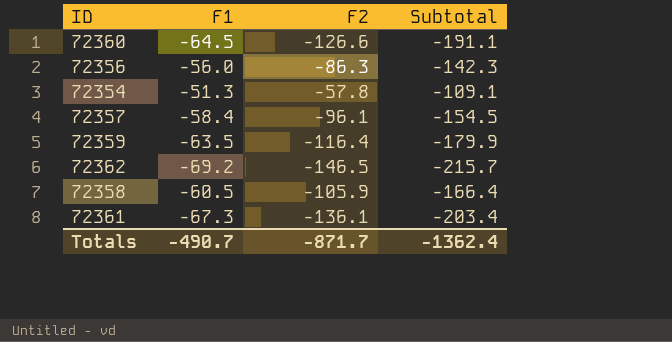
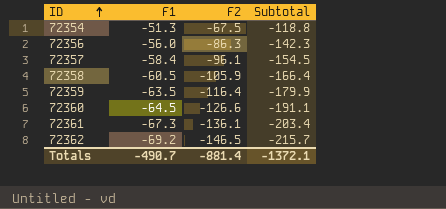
row order: none -> ID ascending
72354 | F2: -57.8 -> -67.5
72354 | Subtotal: -109.1 -> -118.8
Totals | F2: -871.7 -> -881.4
Totals | Subtotal: -1362.4 -> -1372.1

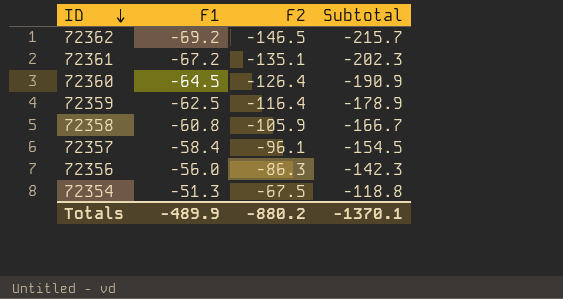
row order: ID ascending -> ID descending
72361 | F1: -67.3 -> -67.2
72361 | F2: -136.1 -> -135.1
72361 | Subtotal: -203.4 -> -202.3
72360 | F2: -126.6 -> -126.4
72360 | Subtotal: -191.1 -> -190.9
72359 | F1: -63.5 -> -62.5
72359 | Subtotal: -179.9 -> -178.9
72358 | F1: -60.5 -> -60.8
72358 | Subtotal: -166.4 -> -166.7
Totals | F1: -490.7 -> -489.9
Totals | F2: -881.4 -> -880.2
Totals | Subtotal: -1372.1 -> -1370.1

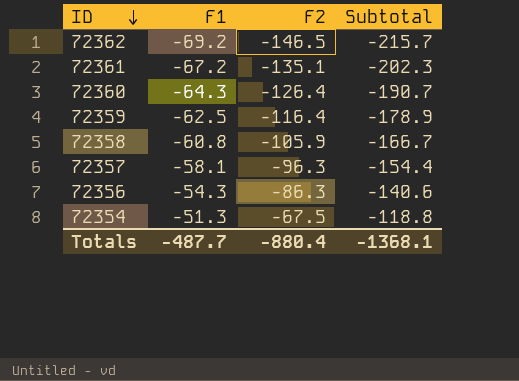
72360 | F1: -64.5 -> -64.3
72360 | Subtotal: -190.9 -> -190.7
72357 | F1: -58.4 -> -58.1
72357 | F2: -96.1 -> -96.3
72357 | Subtotal: -154.5 -> -154.4
72356 | F1: -56.0 -> -54.3
72356 | Subtotal: -142.3 -> -140.6
Totals | F1: -489.9 -> -487.7
Totals | F2: -880.2 -> -880.4
Totals | Subtotal: -1370.1 -> -1368.1

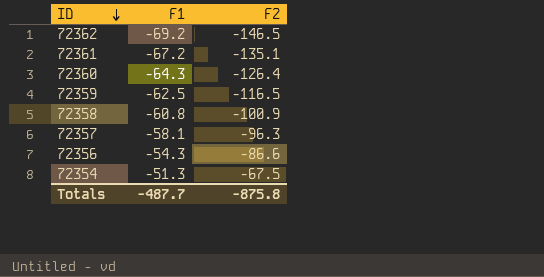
column Subtotal | formula: [F1] + [F2] -> none
72359 | F2: -116.4 -> -116.5
72358 | F2: -105.9 -> -100.9
72356 | F2: -86.3 -> -86.6
Totals | F2: -880.4 -> -875.8

